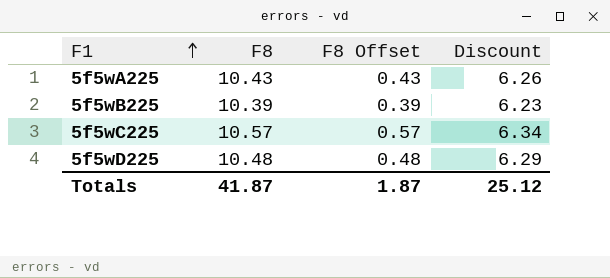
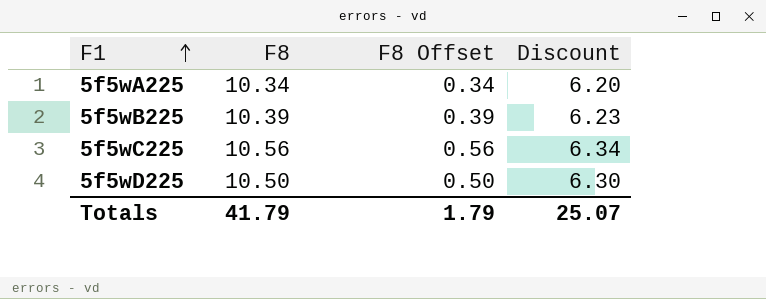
5f5wA225 | F8: 10.43 -> 10.34
5f5wA225 | F8 Offset: 0.43 -> 0.34
5f5wA225 | Discount: 6.26 -> 6.20
5f5wC225 | F8: 10.57 -> 10.56
5f5wC225 | F8 Offset: 0.57 -> 0.56
5f5wD225 | F8: 10.48 -> 10.50
5f5wD225 | F8 Offset: 0.48 -> 0.50
5f5wD225 | Discount: 6.29 -> 6.30
Totals | F8: 41.87 -> 41.79
Totals | F8 Offset: 1.87 -> 1.79
Totals | Discount: 25.12 -> 25.07

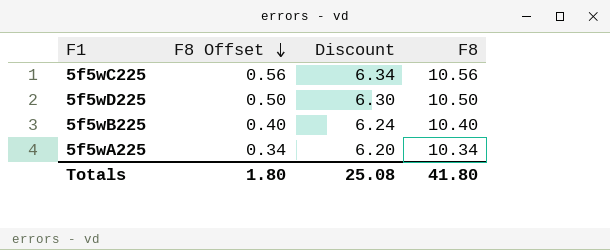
row order: F1 ascending -> F8 Offset descending
column F8 | position: 2 -> 4
5f5wB225 | F8 Offset: 0.39 -> 0.40
5f5wB225 | Discount: 6.23 -> 6.24
5f5wB225 | F8: 10.39 -> 10.40
Totals | F8 Offset: 1.79 -> 1.80
Totals | Discount: 25.07 -> 25.08
Totals | F8: 41.79 -> 41.80

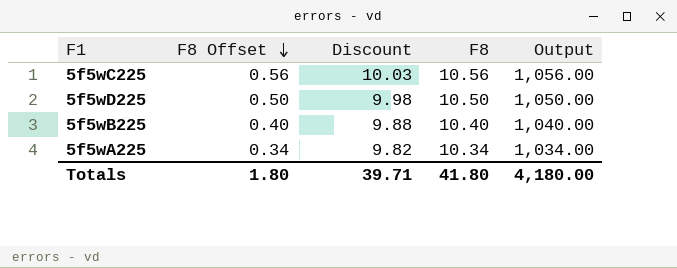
column Discount | formula: [F8] * 0.6 -> [F8] * 0.95
column Output | formula: none -> [F8] * 100
Totals | Discount: 25.08 -> 39.71

